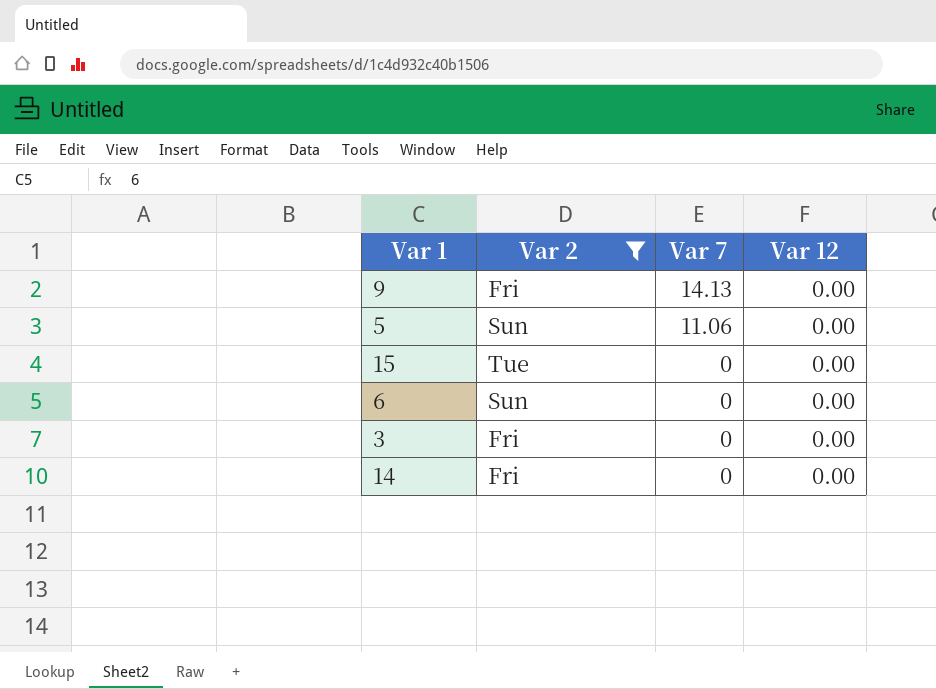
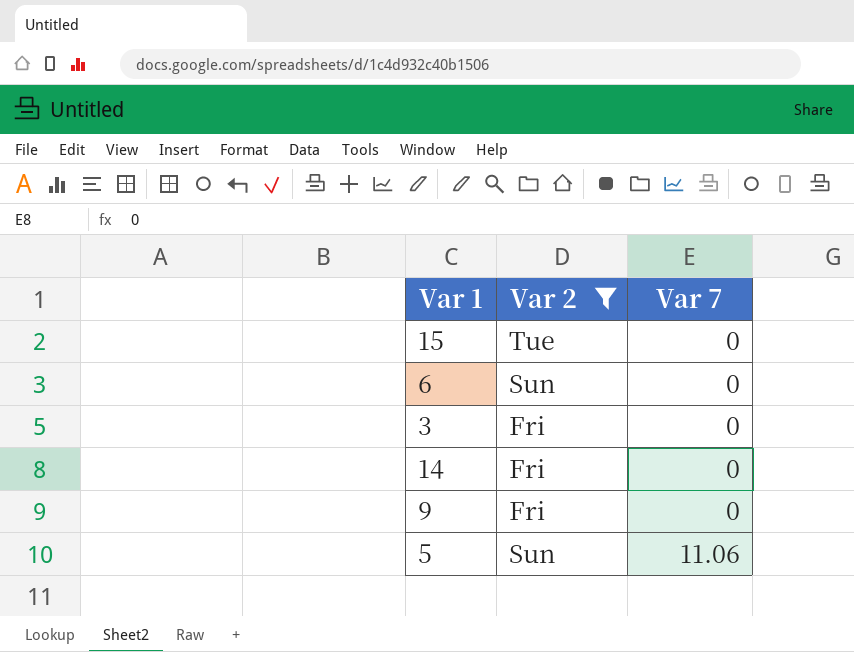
row order: Var 7 descending -> Var 7 ascending
column Var 12 | position: 4 -> none
9 | Var 7: 14.13 -> 0

